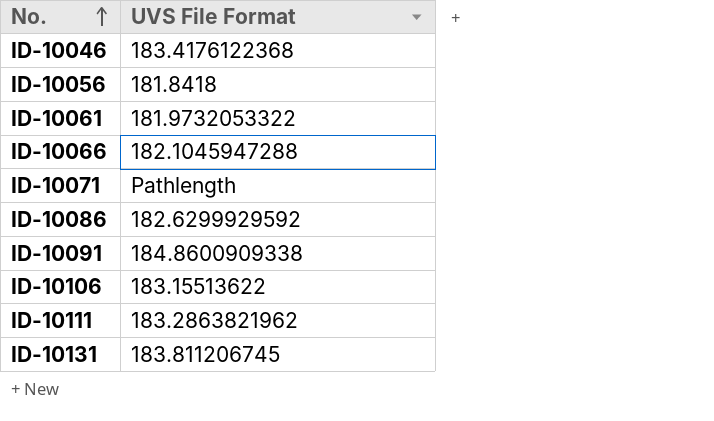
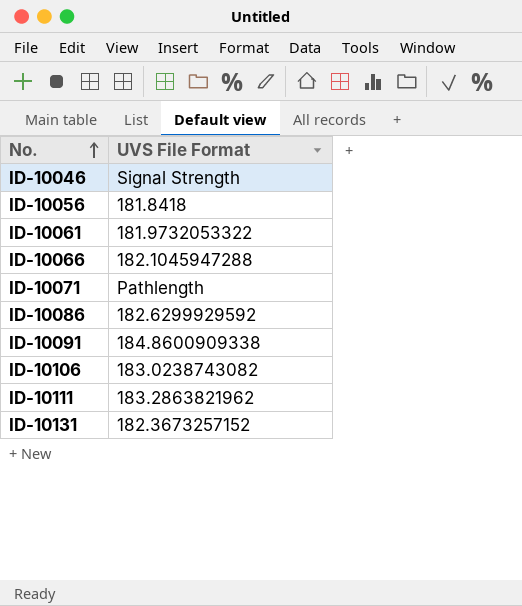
ID-10046 | UVS File Format: 183.4176122368 -> Signal Strength
ID-10106 | UVS File Format: 183.15513622 -> 183.0238743082
ID-10131 | UVS File Format: 183.811206745 -> 182.3673257152

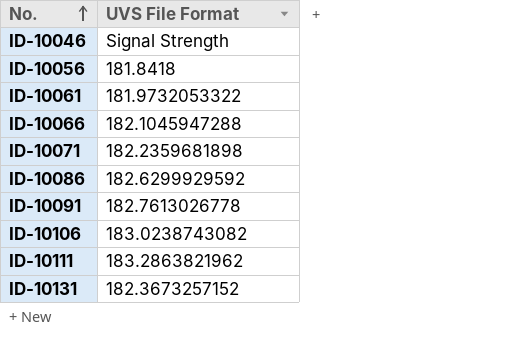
ID-10071 | UVS File Format: Pathlength -> 182.2359681898
ID-10091 | UVS File Format: 184.8600909338 -> 182.7613026778

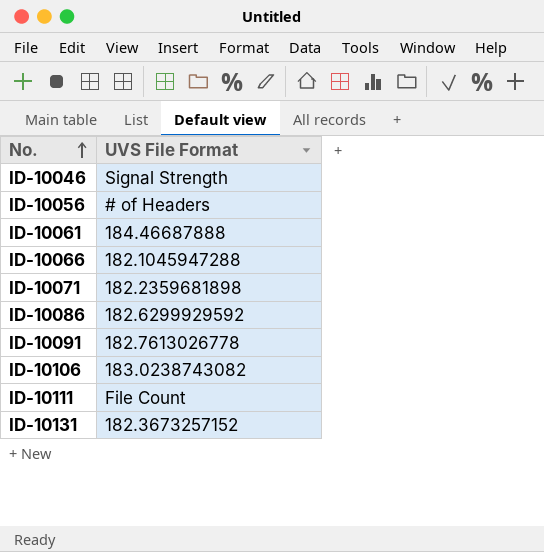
ID-10056 | UVS File Format: 181.8418 -> # of Headers
ID-10061 | UVS File Format: 181.9732053322 -> 184.46687888
ID-10111 | UVS File Format: 183.2863821962 -> File Count

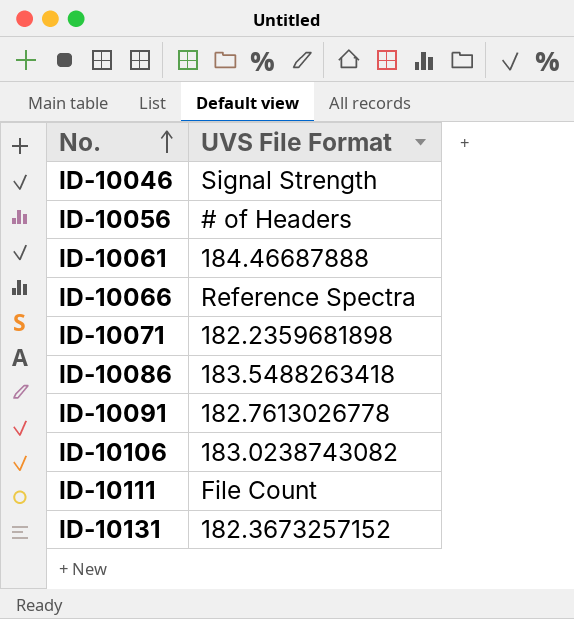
ID-10066 | UVS File Format: 182.1045947288 -> Reference Spectra
ID-10086 | UVS File Format: 182.6299929592 -> 183.5488263418

